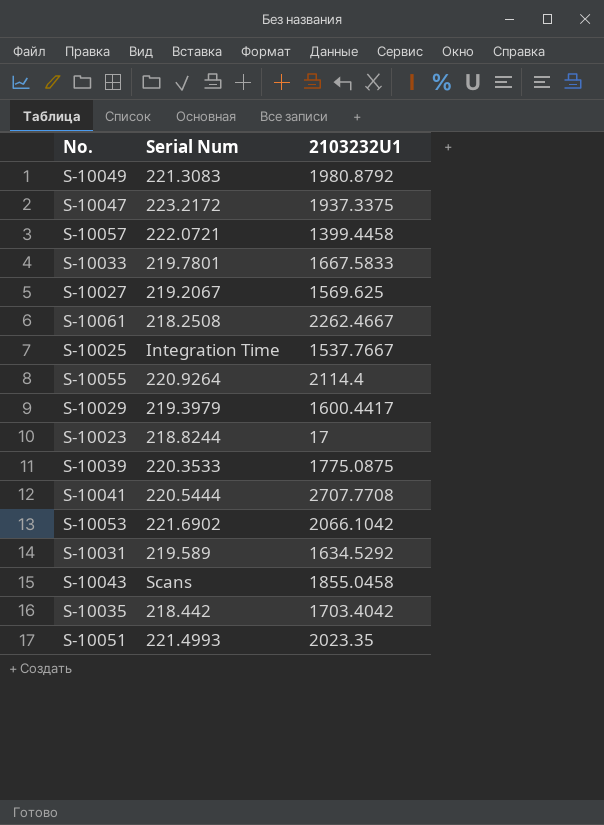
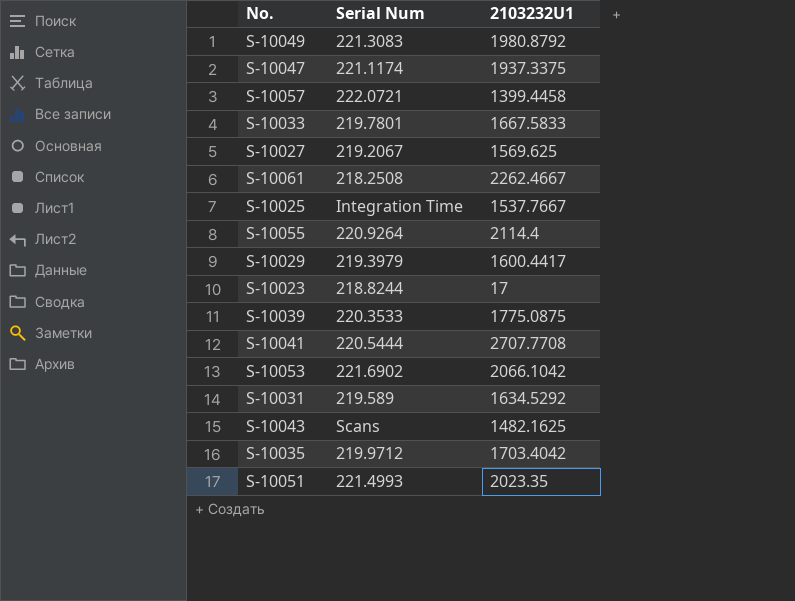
S-10047 | Serial Num: 223.2172 -> 221.1174
S-10043 | 2103232U1: 1855.0458 -> 1482.1625
S-10035 | Serial Num: 218.442 -> 219.9712

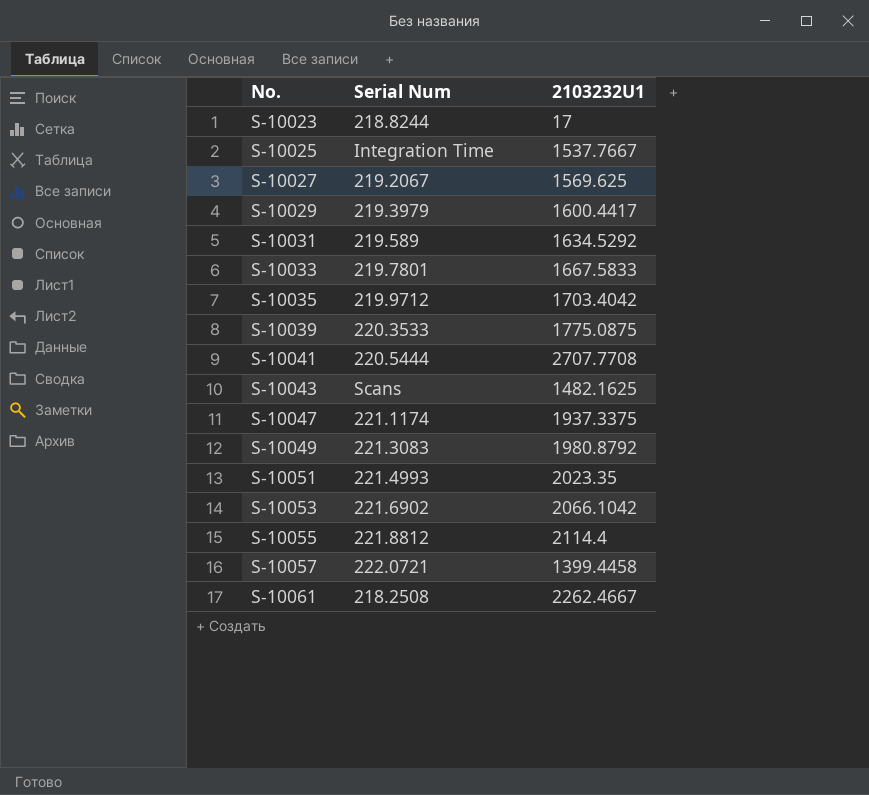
row order: none -> No. ascending
S-10055 | Serial Num: 220.9264 -> 221.8812

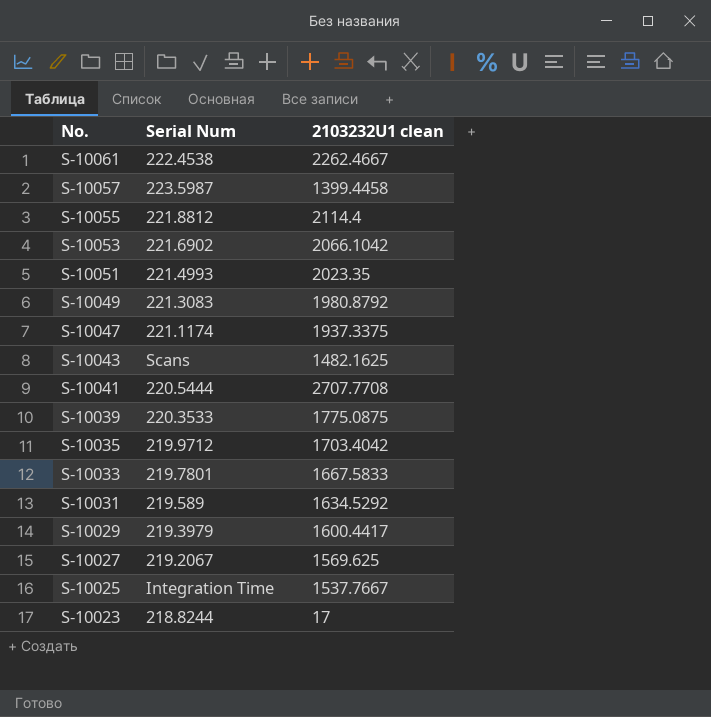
row order: No. ascending -> No. descending
column name: 2103232U1 -> 2103232U1 clean
S-10061 | Serial Num: 218.2508 -> 222.4538
S-10057 | Serial Num: 222.0721 -> 223.5987

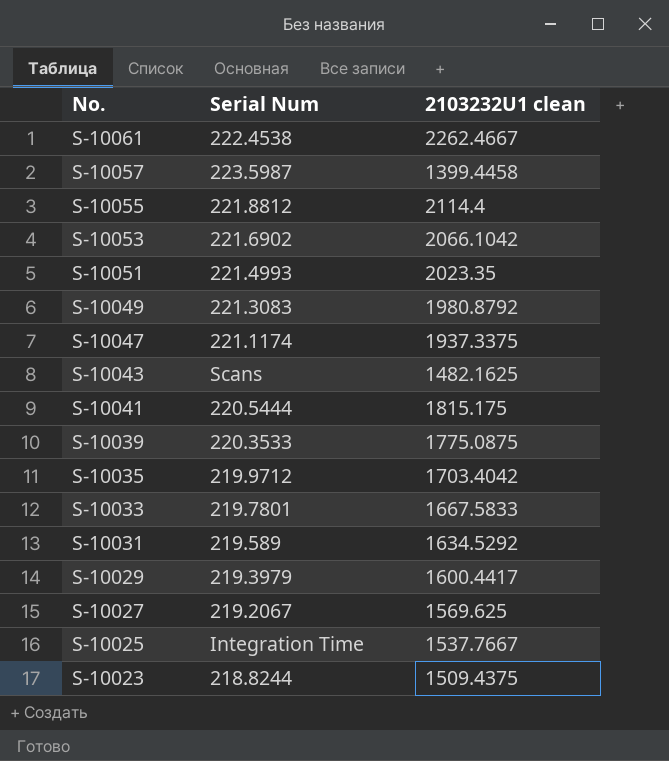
S-10041 | 2103232U1 clean: 2707.7708 -> 1815.175
S-10023 | 2103232U1 clean: 17 -> 1509.4375

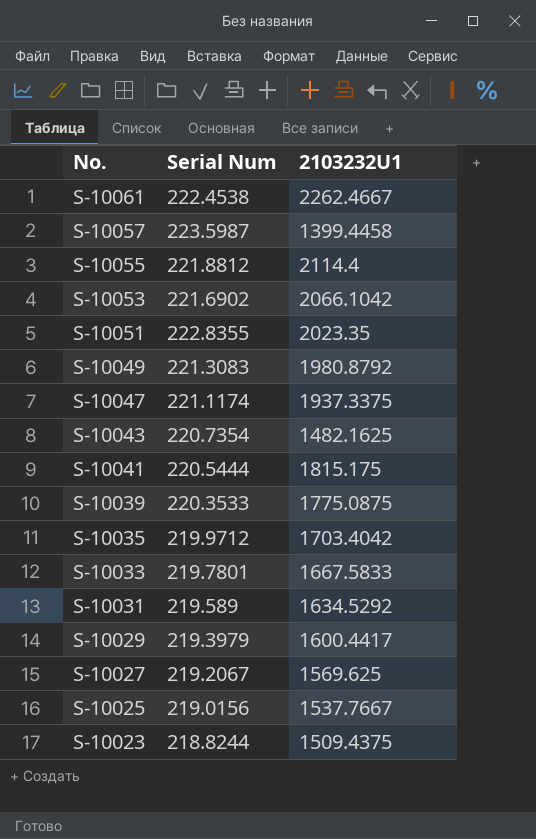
column name: 2103232U1 clean -> 2103232U1
S-10051 | Serial Num: 221.4993 -> 222.8355
S-10043 | Serial Num: Scans -> 220.7354
S-10025 | Serial Num: Integration Time -> 219.0156

